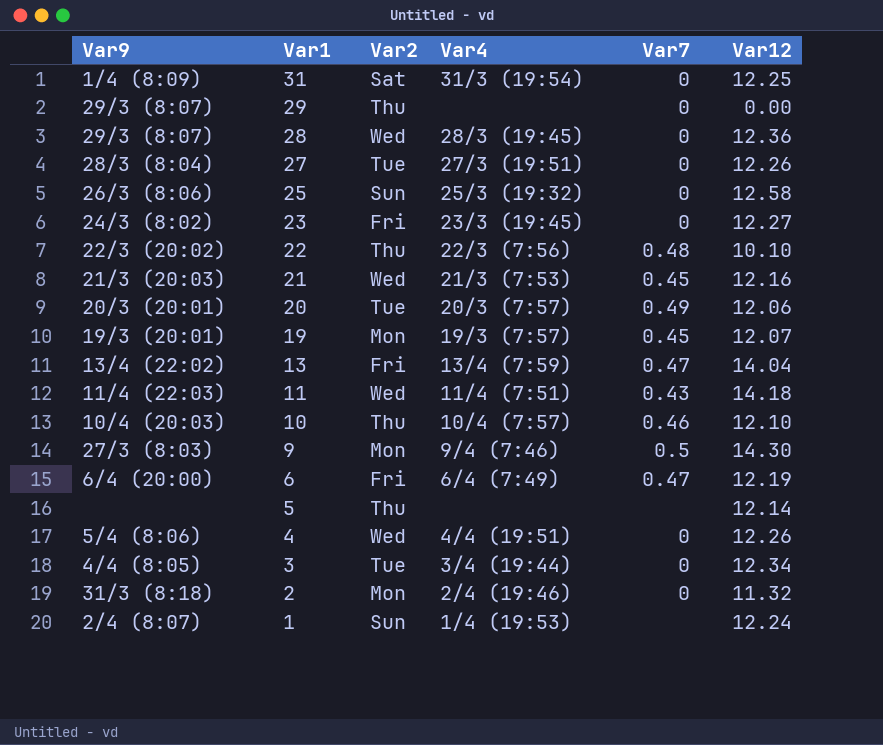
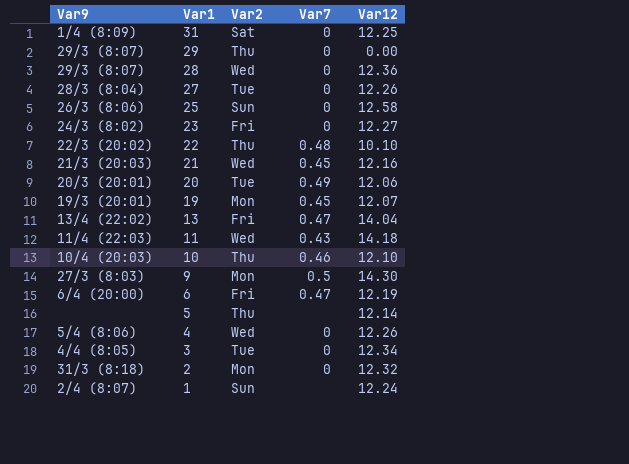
column Var4 | position: 4 -> none
2 | Var12: 11.32 -> 12.32

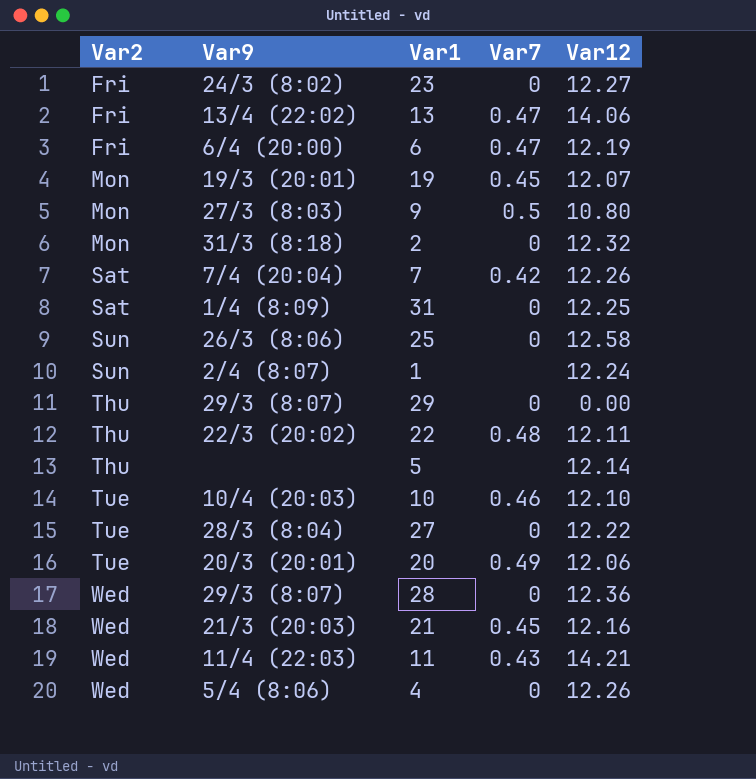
row order: Var1 descending -> Var2 ascending
column Var2 | position: 3 -> 1
row 3: 4/4 (8:05) | Tue | 0 | 12.34 -> none
13 | Var12: 14.04 -> 14.06
9 | Var12: 14.30 -> 10.80
row 7: none -> Sat | 7/4 (20:04) | 0.42 | 12.26
22 | Var12: 10.10 -> 12.11
10 | Var2: Thu -> Tue
27 | Var12: 12.26 -> 12.22
11 | Var12: 14.18 -> 14.21

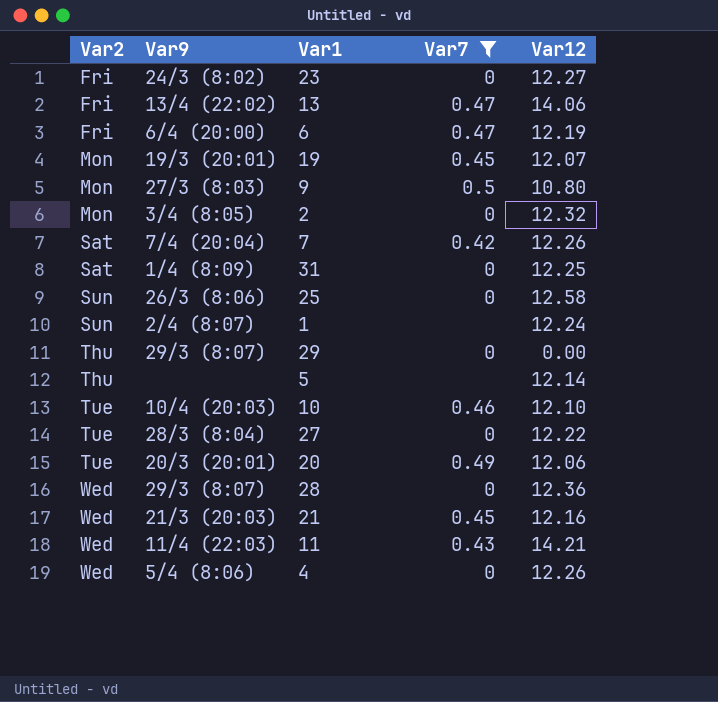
filter: none -> Var7 != 0.48
2 | Var9: 31/3 (8:18) -> 3/4 (8:05)

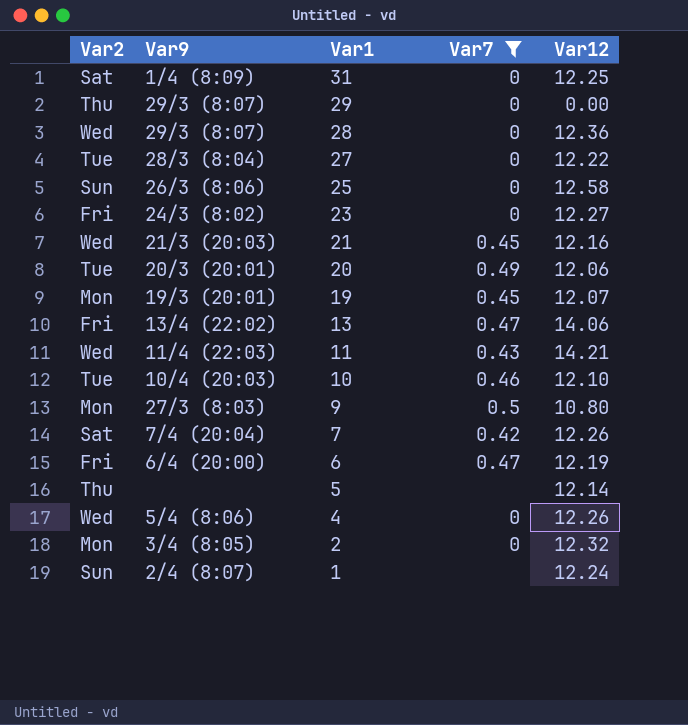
row order: Var2 ascending -> Var1 descending

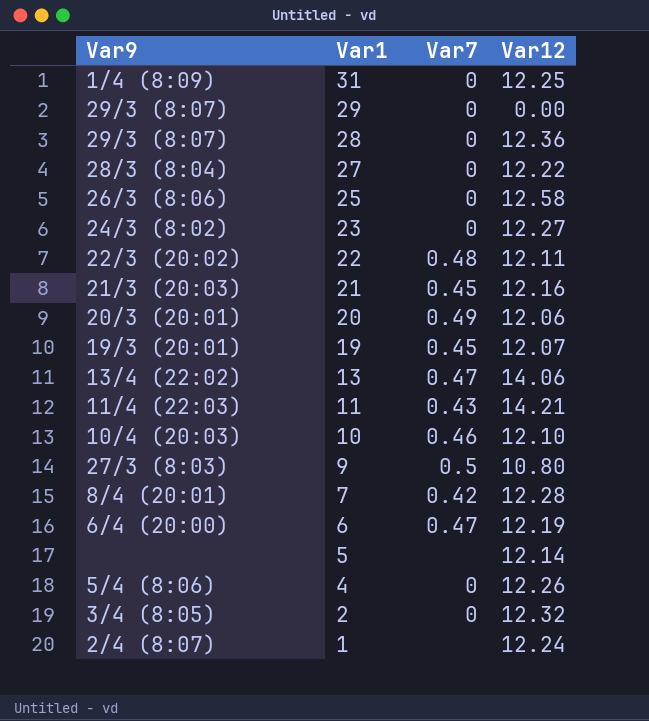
filter: Var7 != 0.48 -> none
column Var2 | position: 1 -> none
7 | Var9: 7/4 (20:04) -> 8/4 (20:01)
7 | Var12: 12.26 -> 12.28

